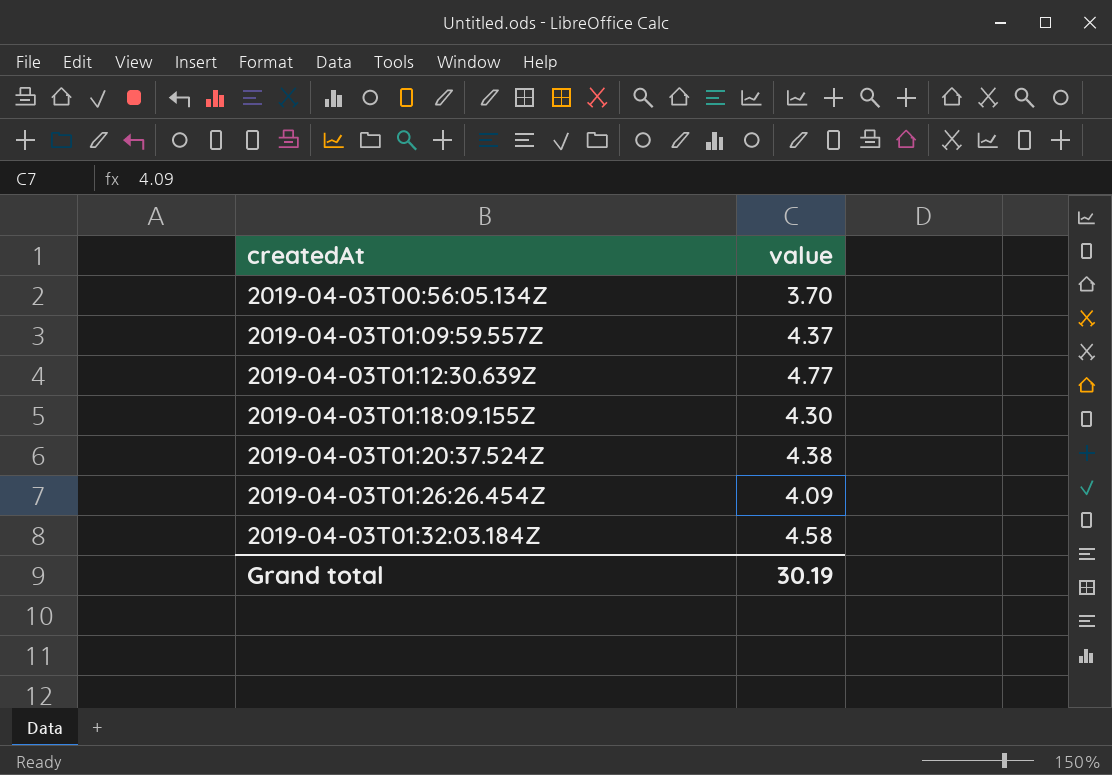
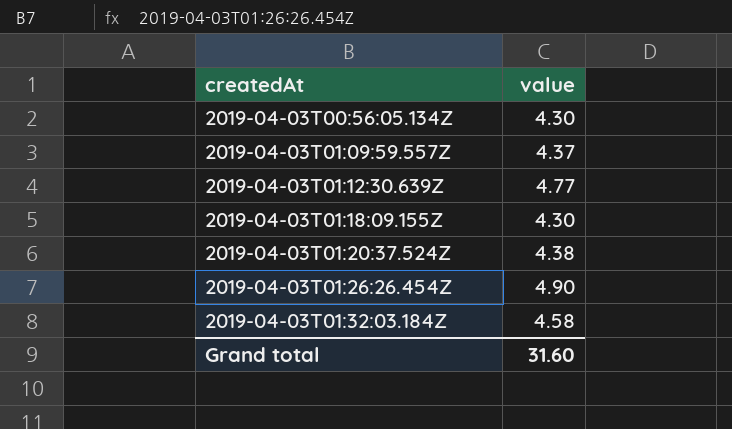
2019-04-03T00:56:05.134Z | value: 3.70 -> 4.30
2019-04-03T01:26:26.454Z | value: 4.09 -> 4.90
Grand total | value: 30.19 -> 31.60

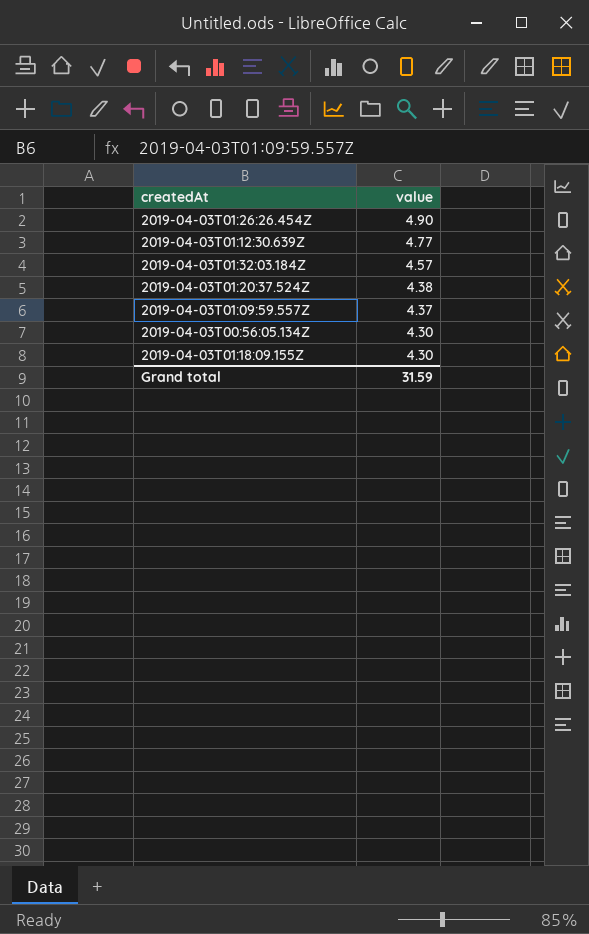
row order: createdAt ascending -> value descending
2019-04-03T01:32:03.184Z | value: 4.58 -> 4.57
Grand total | value: 31.60 -> 31.59

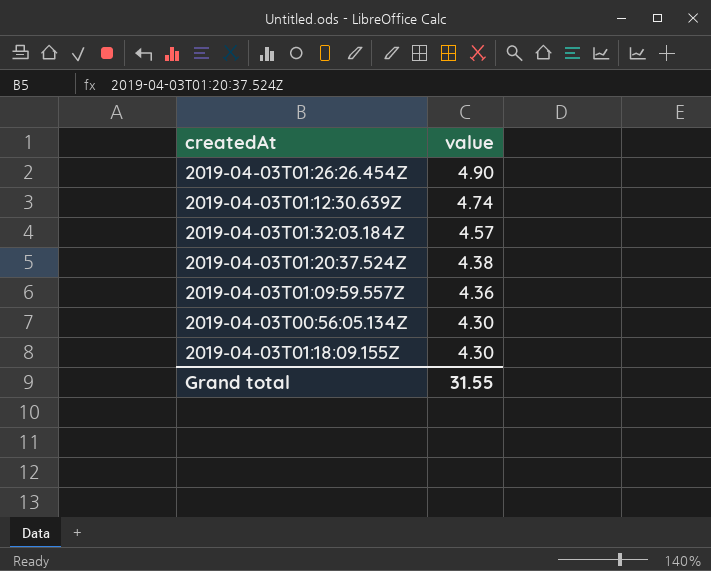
2019-04-03T01:12:30.639Z | value: 4.77 -> 4.74
2019-04-03T01:09:59.557Z | value: 4.37 -> 4.36
Grand total | value: 31.59 -> 31.55

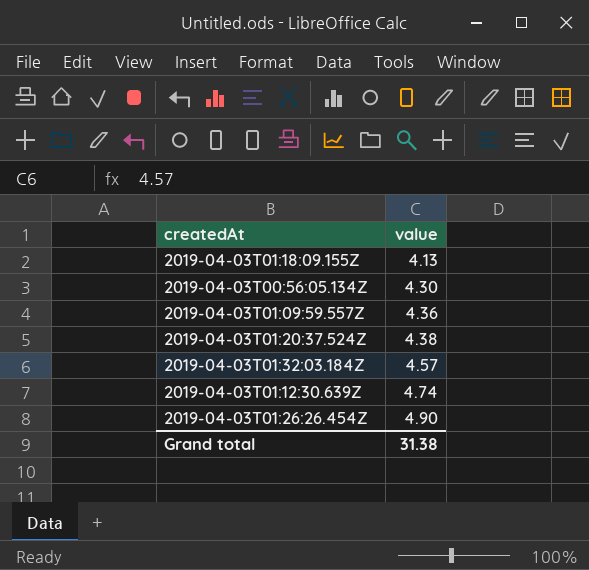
row order: value descending -> value ascending
2019-04-03T01:18:09.155Z | value: 4.30 -> 4.13
Grand total | value: 31.55 -> 31.38

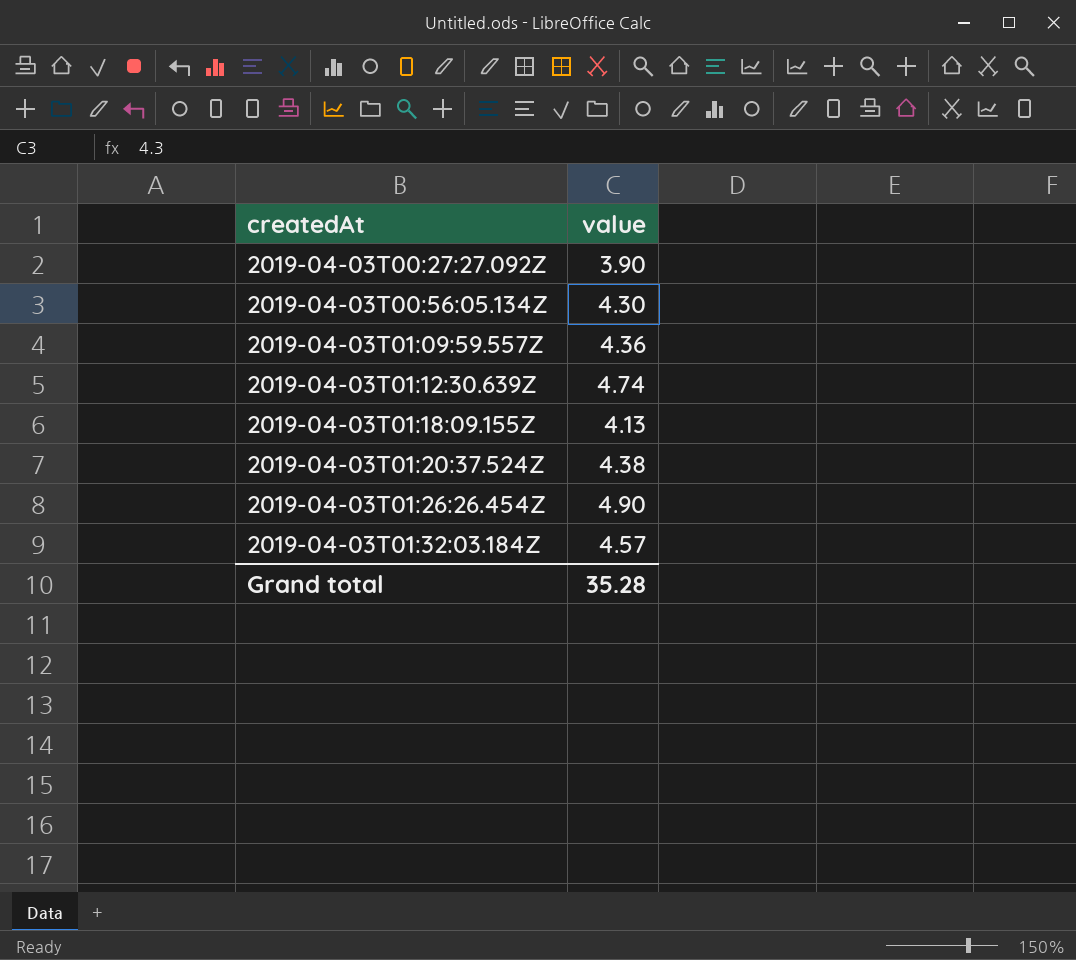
row order: value ascending -> createdAt ascending
row 2019-04-03T00:27:27.092Z: none -> 3.90
Grand total | value: 31.38 -> 35.28

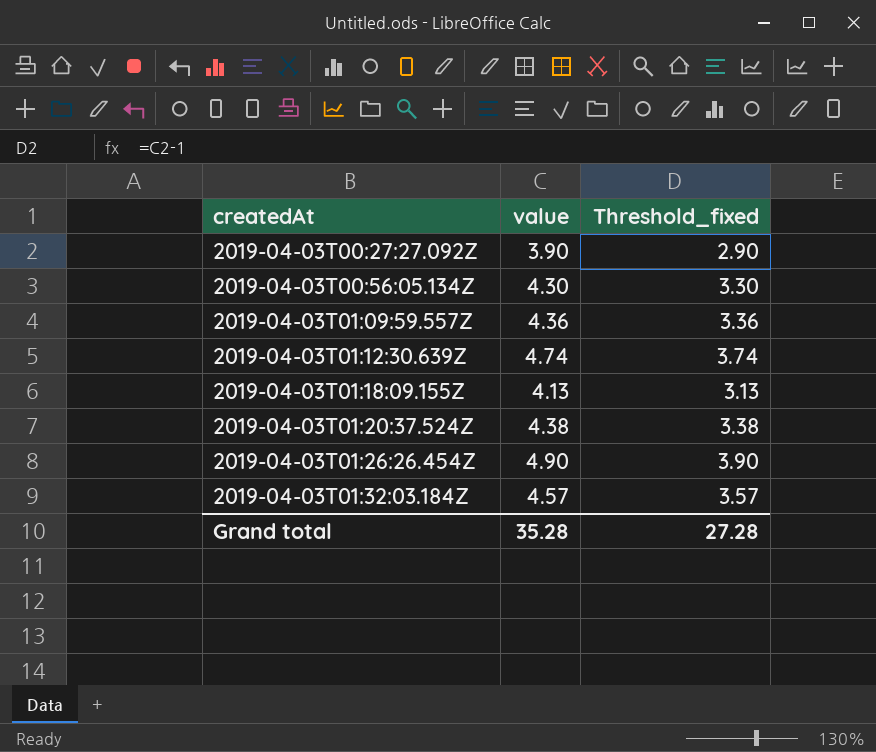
column Threshold_fixed | formula: none -> [value] - 1

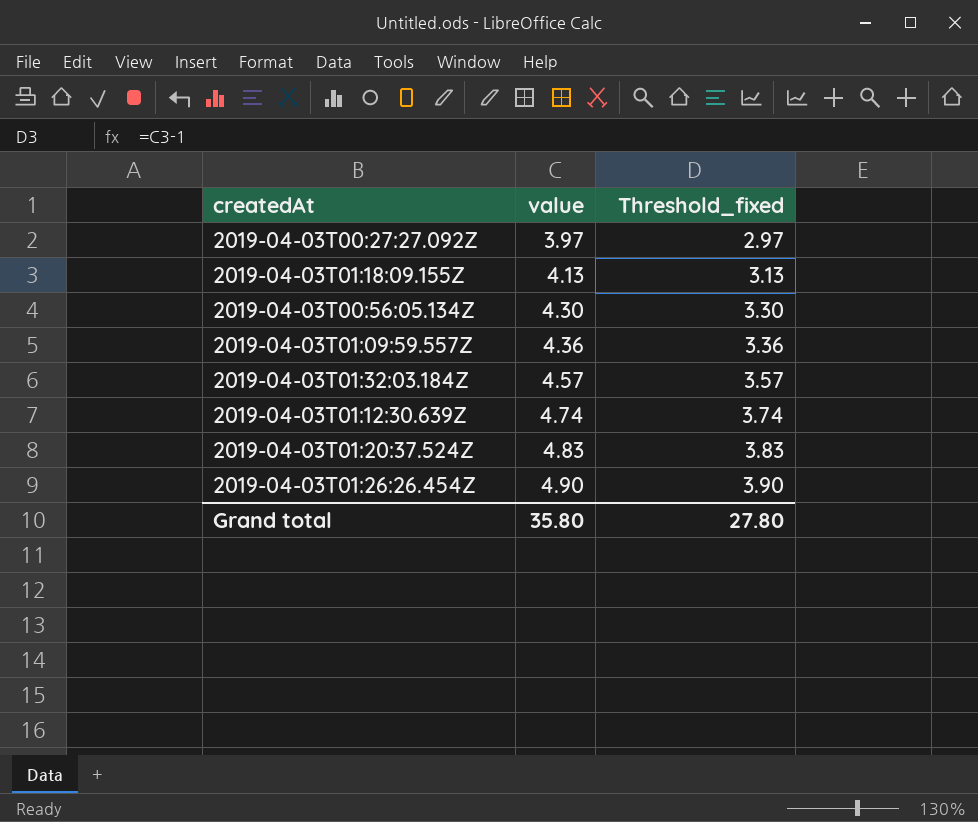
row order: createdAt ascending -> value ascending
2019-04-03T00:27:27.092Z | value: 3.90 -> 3.97
2019-04-03T00:27:27.092Z | Threshold_fixed: 2.90 -> 2.97
2019-04-03T01:20:37.524Z | value: 4.38 -> 4.83
2019-04-03T01:20:37.524Z | Threshold_fixed: 3.38 -> 3.83
Grand total | value: 35.28 -> 35.80
Grand total | Threshold_fixed: 27.28 -> 27.80

